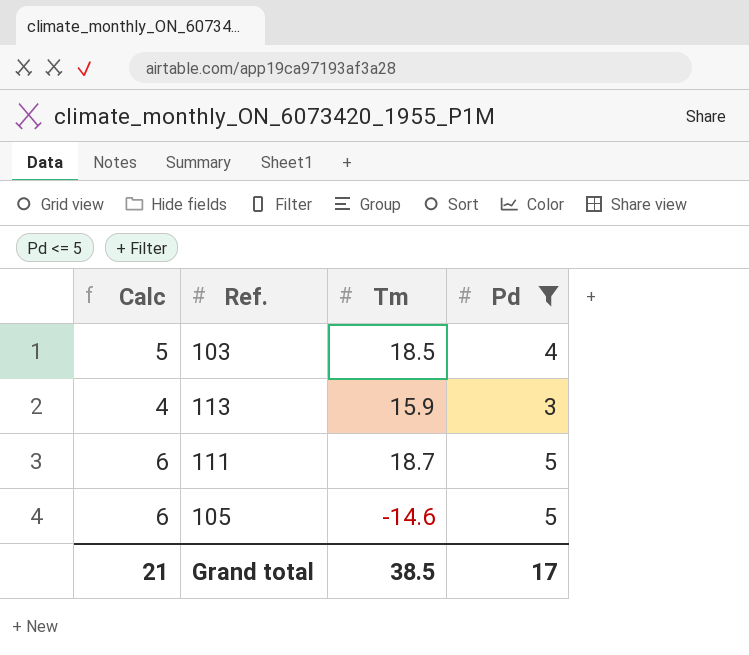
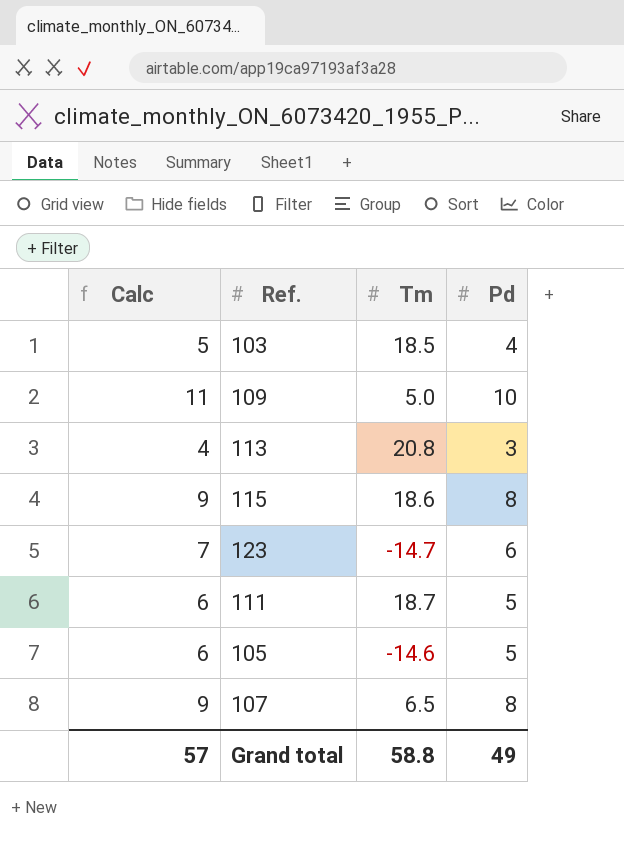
filter: Pd <= 5 -> none
113 | Tm: 15.9 -> 20.8
Grand total | Calc: 21 -> 57
Grand total | Tm: 38.5 -> 58.8
Grand total | Pd: 17 -> 49

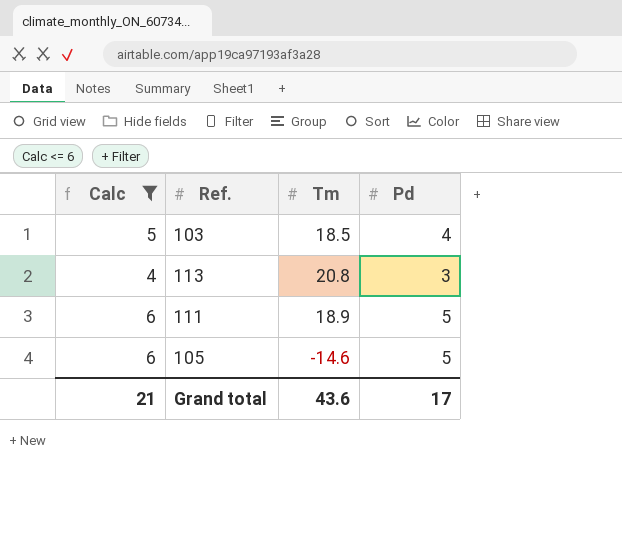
filter: none -> Calc <= 6
111 | Tm: 18.7 -> 18.9
Grand total | Calc: 57 -> 21
Grand total | Tm: 58.8 -> 43.6
Grand total | Pd: 49 -> 17

